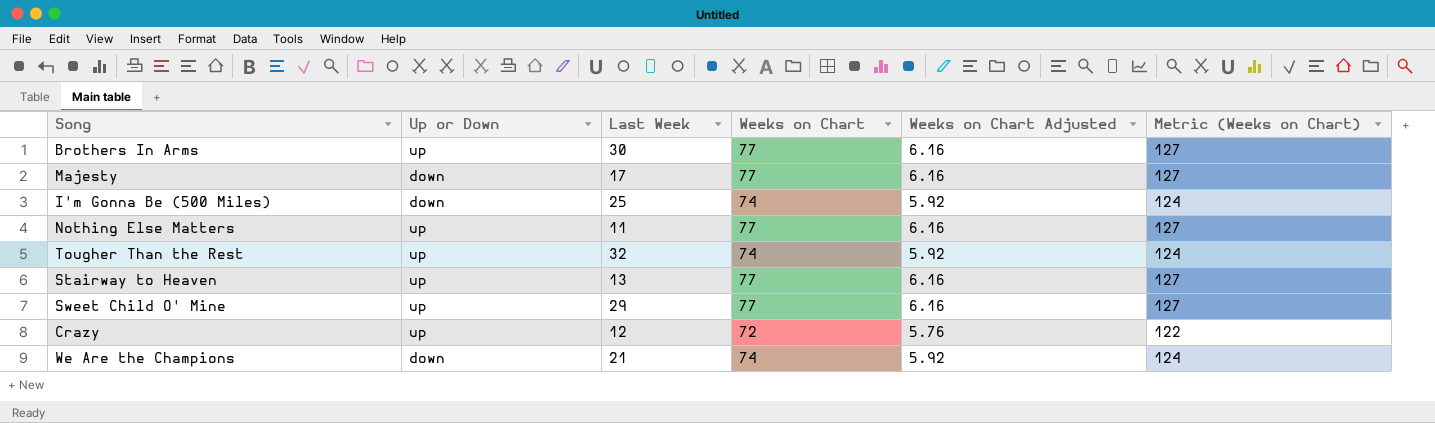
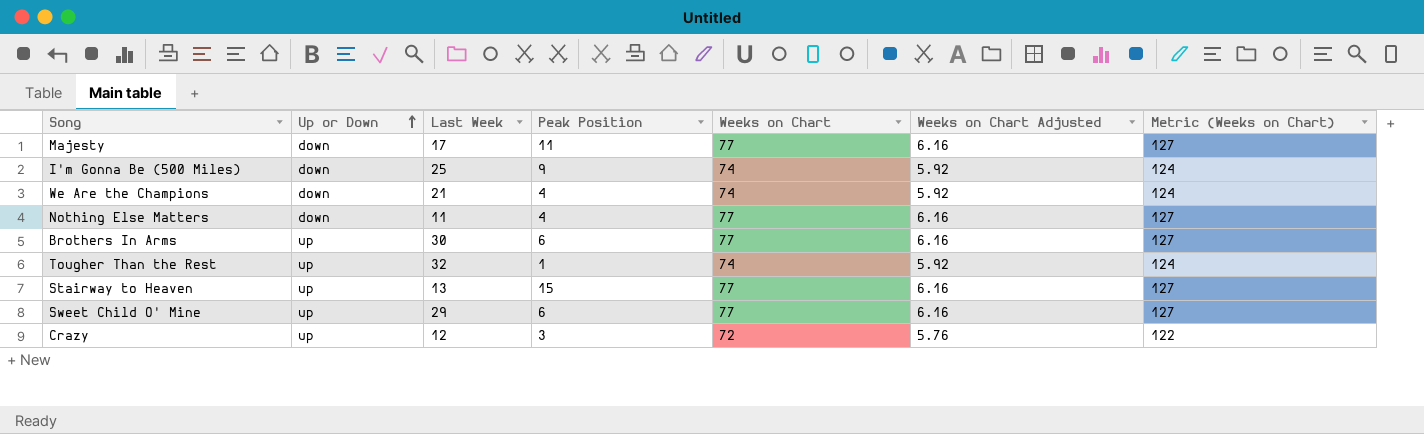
row order: none -> Up or Down ascending
column Peak Position | position: none -> 4
Nothing Else Matters | Up or Down: up -> down

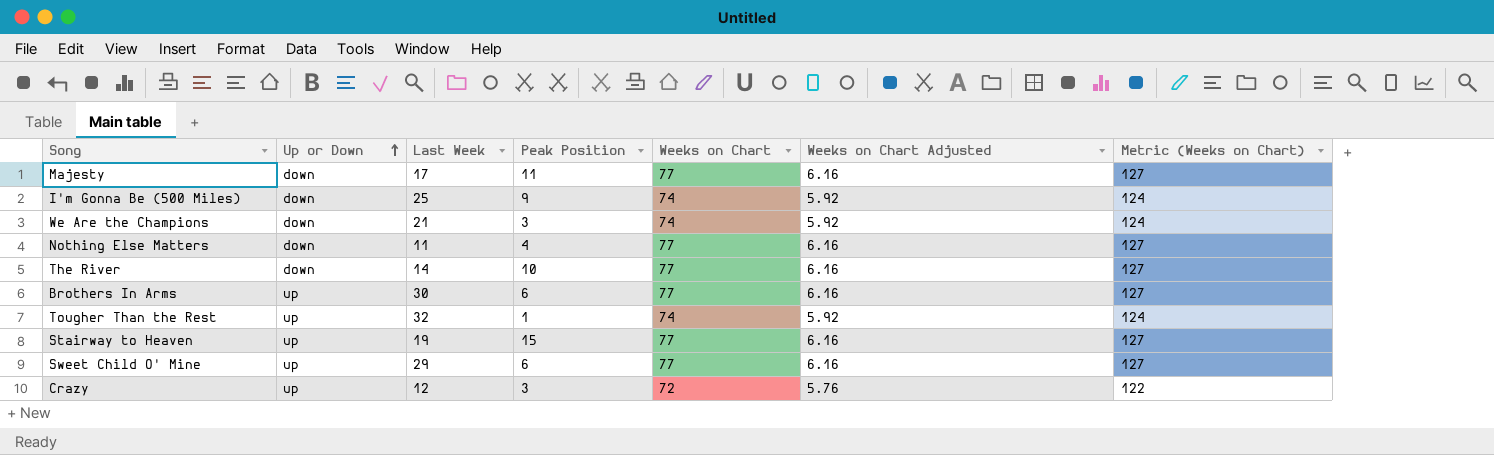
We Are the Champions | Peak Position: 4 -> 3
row The River: none -> down | 14 | 10 | 77 | 6.16 | 127
Stairway to Heaven | Last Week: 13 -> 19

